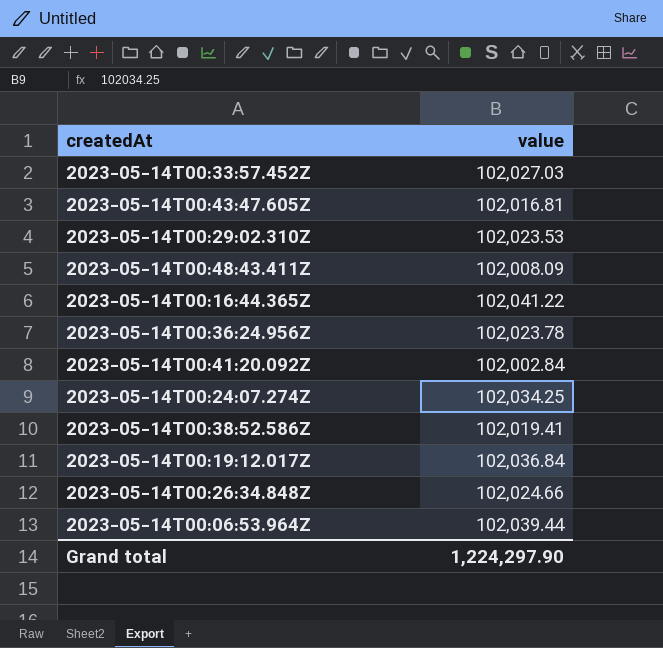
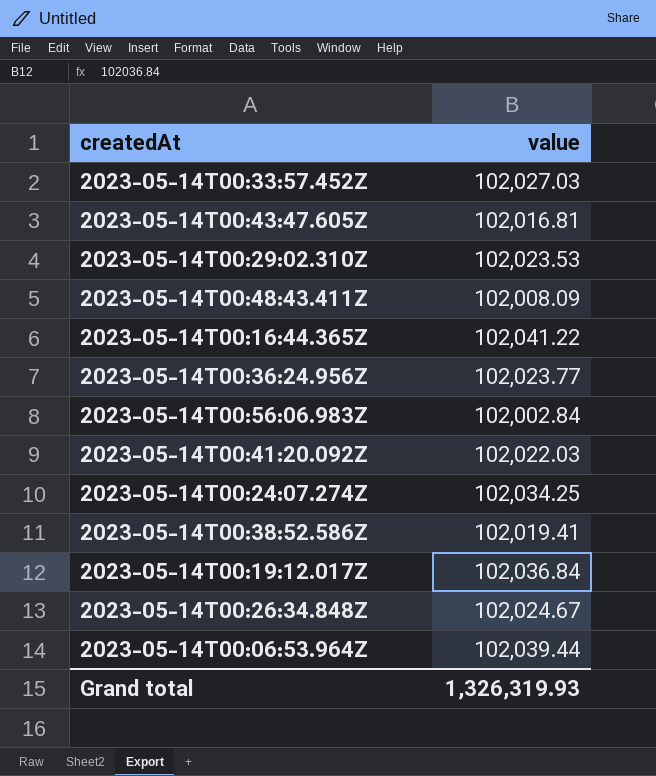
2023-05-14T00:36:24.956Z | value: 102,023.78 -> 102,023.77
row 2023-05-14T00:56:06.983Z: none -> 102,002.84
2023-05-14T00:41:20.092Z | value: 102,002.84 -> 102,022.03
2023-05-14T00:26:34.848Z | value: 102,024.66 -> 102,024.67
Grand total | value: 1,224,297.90 -> 1,326,319.93

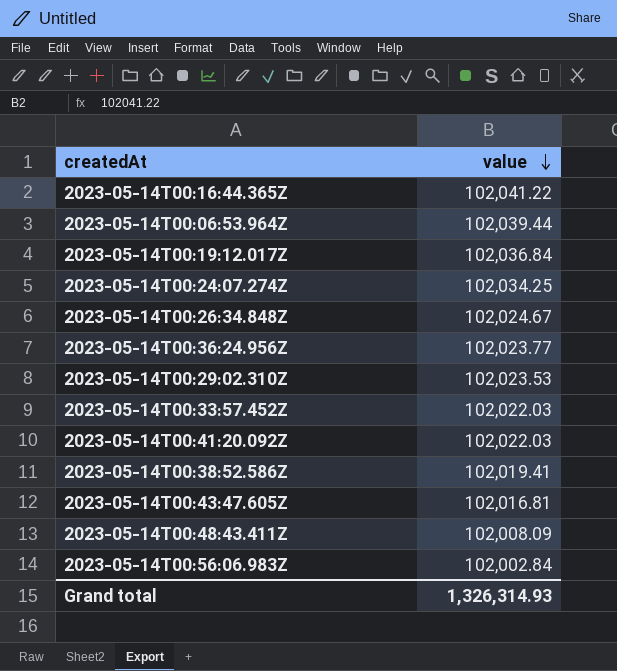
row order: none -> value descending
2023-05-14T00:33:57.452Z | value: 102,027.03 -> 102,022.03
Grand total | value: 1,326,319.93 -> 1,326,314.93

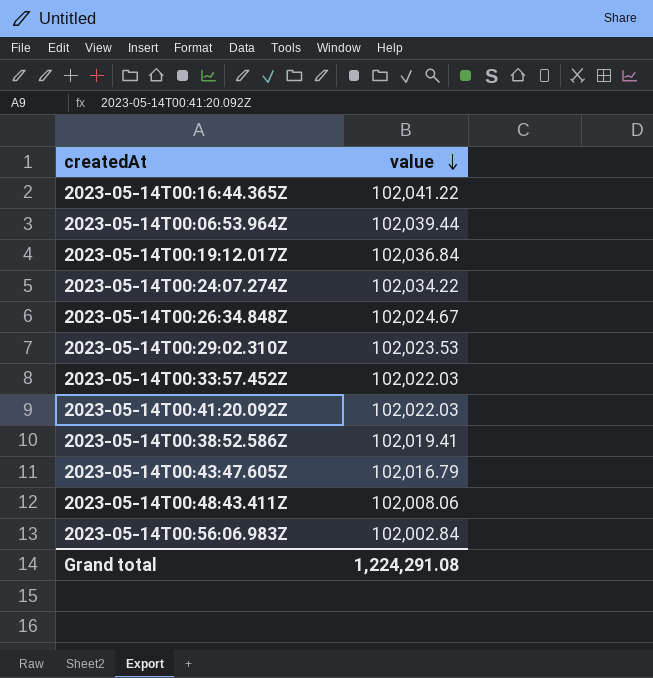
row 2023-05-14T00:36:24.956Z: 102,023.77 -> none
2023-05-14T00:24:07.274Z | value: 102,034.25 -> 102,034.22
2023-05-14T00:43:47.605Z | value: 102,016.81 -> 102,016.79
2023-05-14T00:48:43.411Z | value: 102,008.09 -> 102,008.06
Grand total | value: 1,326,314.93 -> 1,224,291.08

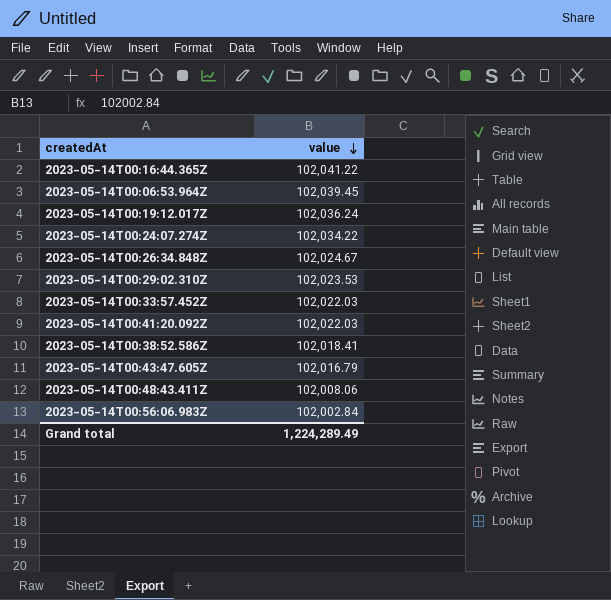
2023-05-14T00:06:53.964Z | value: 102,039.44 -> 102,039.45
2023-05-14T00:19:12.017Z | value: 102,036.84 -> 102,036.24
2023-05-14T00:38:52.586Z | value: 102,019.41 -> 102,018.41
Grand total | value: 1,224,291.08 -> 1,224,289.49

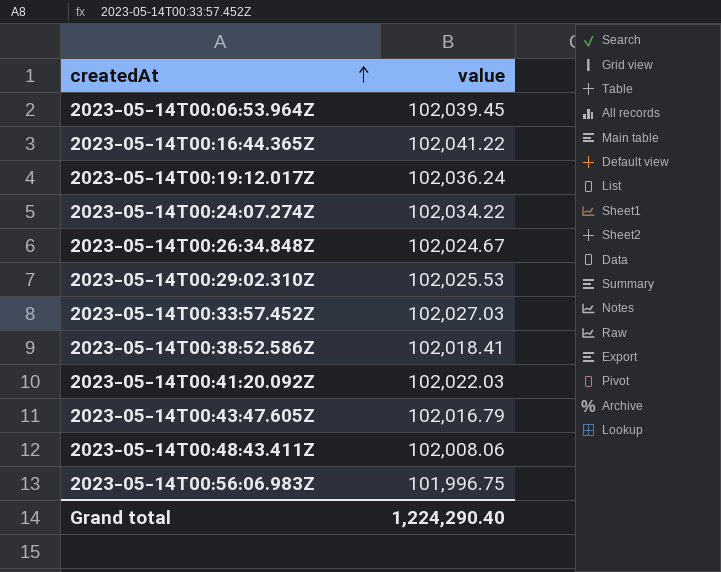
row order: value descending -> createdAt ascending
2023-05-14T00:29:02.310Z | value: 102,023.53 -> 102,025.53
2023-05-14T00:33:57.452Z | value: 102,022.03 -> 102,027.03
2023-05-14T00:56:06.983Z | value: 102,002.84 -> 101,996.75
Grand total | value: 1,224,289.49 -> 1,224,290.40

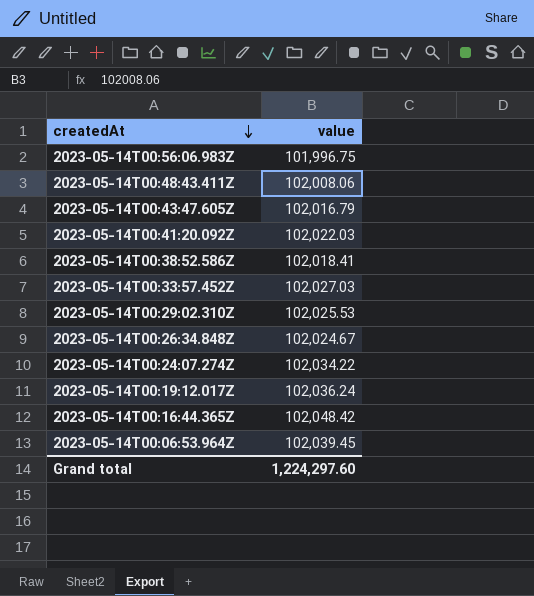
row order: createdAt ascending -> createdAt descending
2023-05-14T00:16:44.365Z | value: 102,041.22 -> 102,048.42
Grand total | value: 1,224,290.40 -> 1,224,297.60

